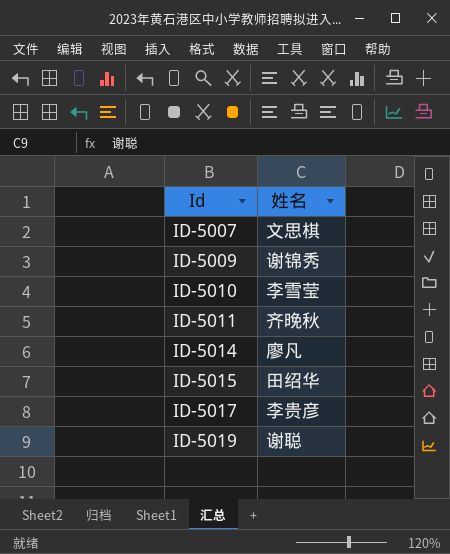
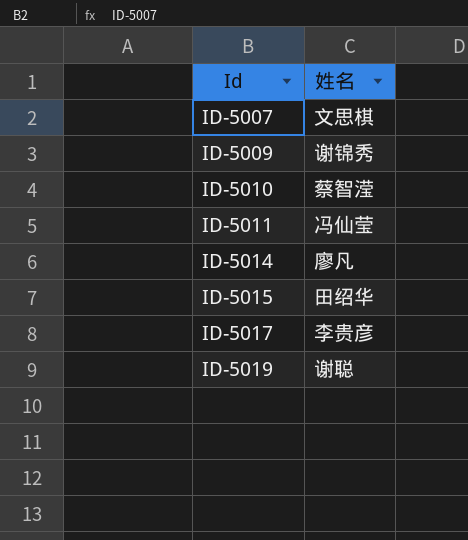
ID-5010 | 姓名: 李雪莹 -> 蔡智滢
ID-5011 | 姓名: 齐晚秋 -> 冯仙莹

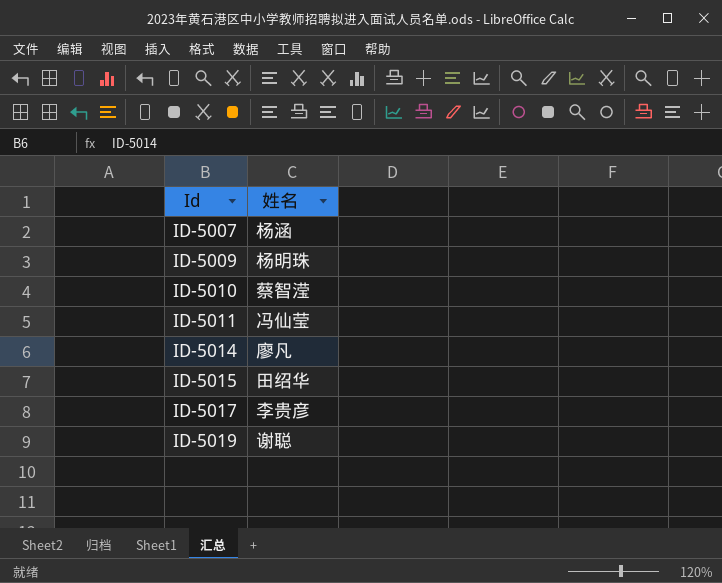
ID-5007 | 姓名: 文思棋 -> 杨涵
ID-5009 | 姓名: 谢锦秀 -> 杨明珠

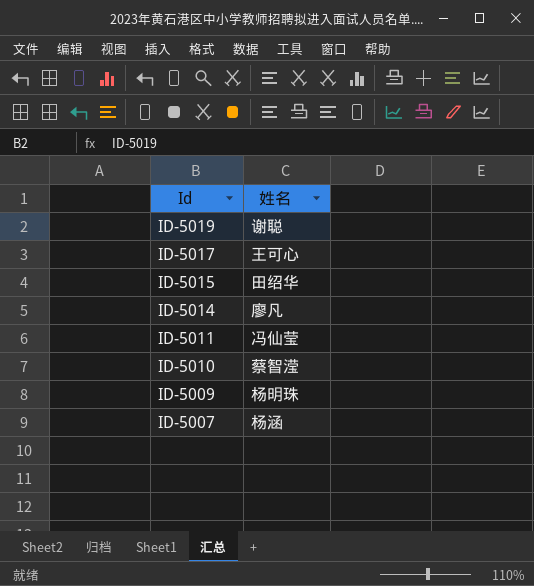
row order: Id ascending -> Id descending
ID-5017 | 姓名: 李贵彦 -> 王可心

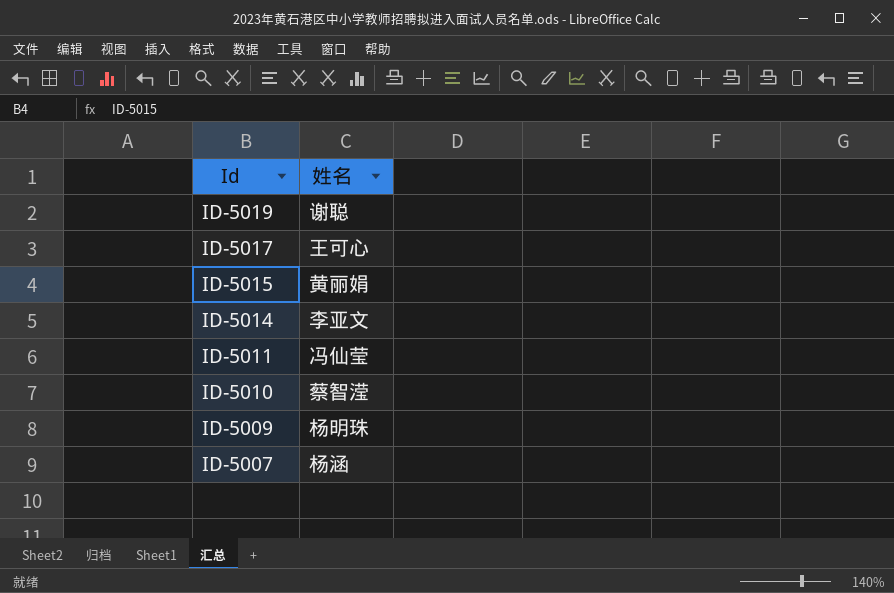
ID-5015 | 姓名: 田绍华 -> 黄丽娟
ID-5014 | 姓名: 廖凡 -> 李亚文

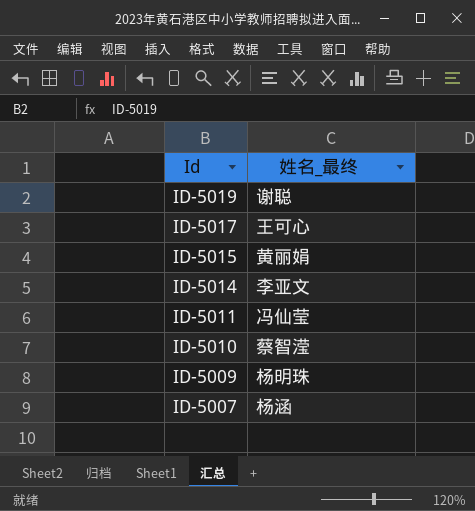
column name: 姓名 -> 姓名_最终

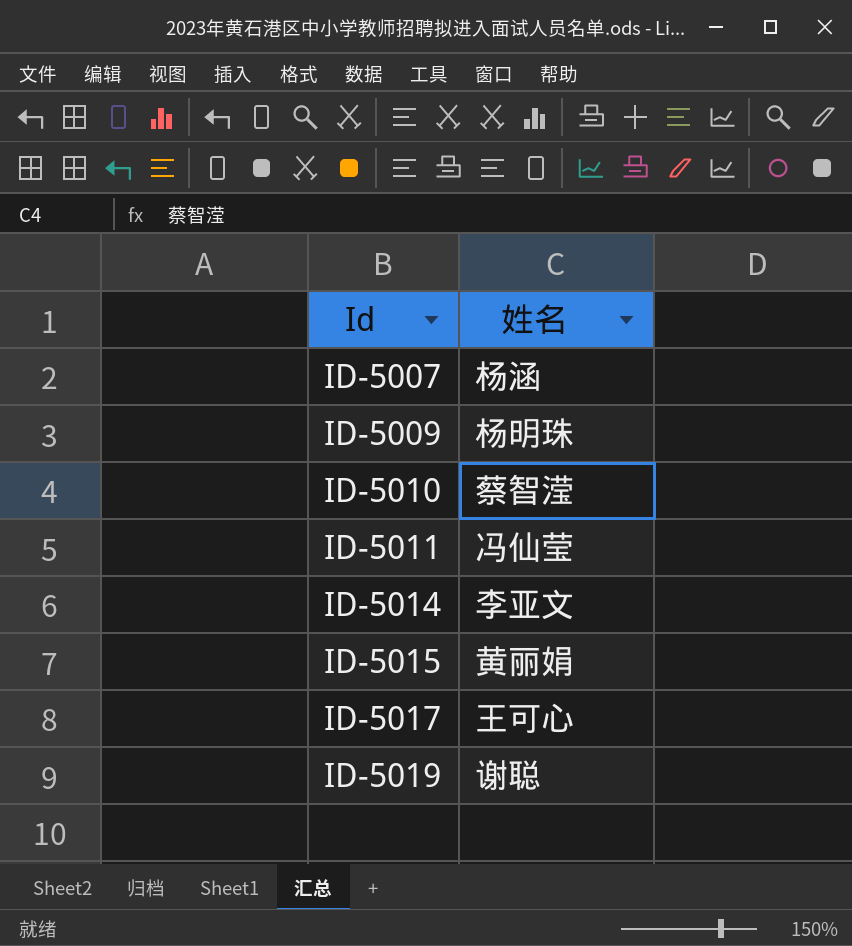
row order: Id descending -> Id ascending
column name: 姓名_最终 -> 姓名

